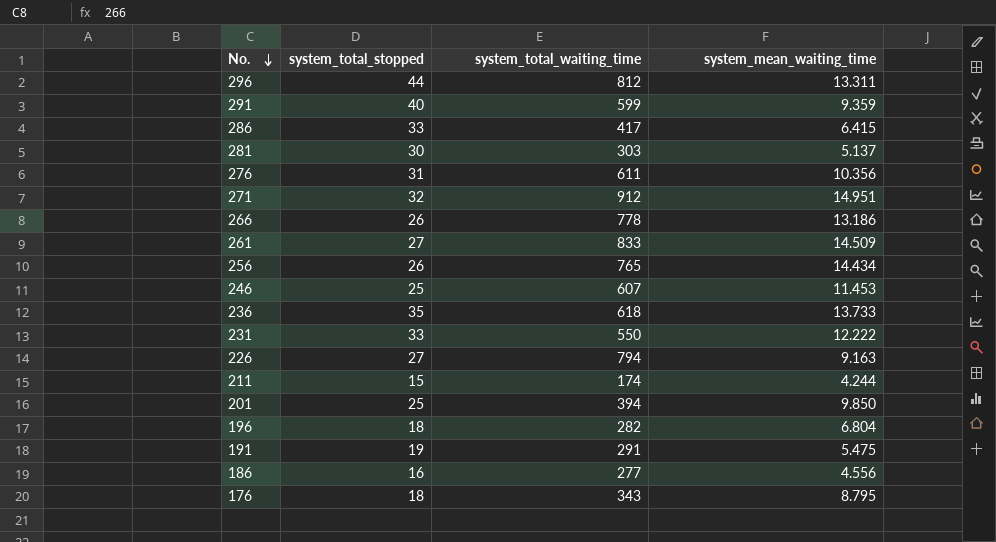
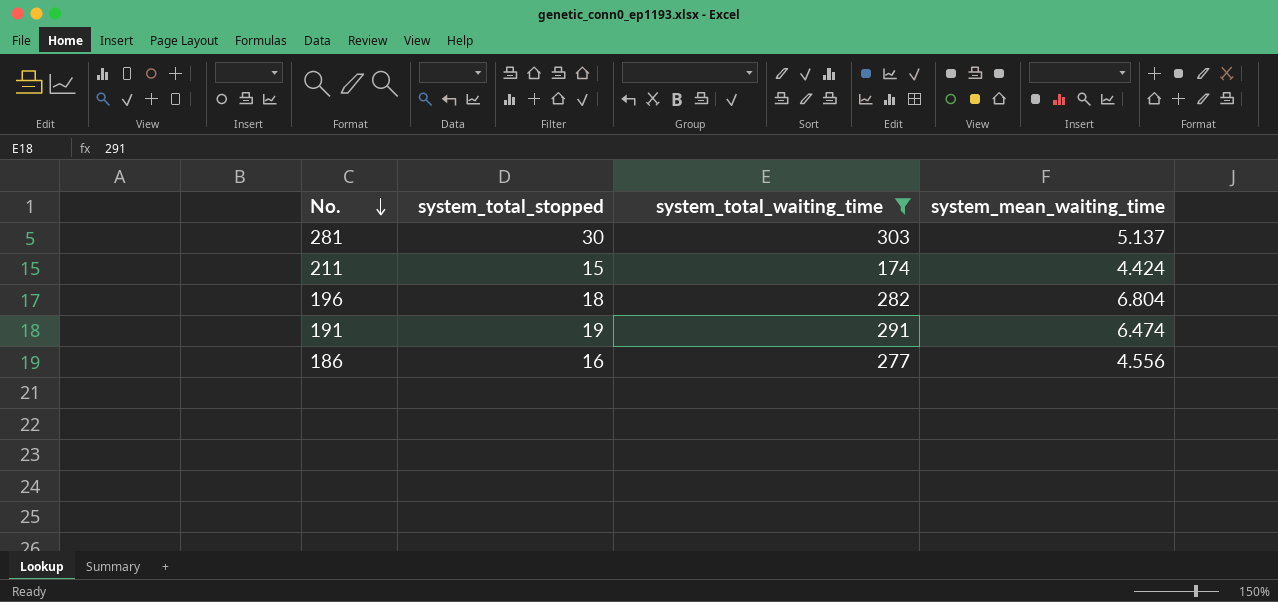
filter: none -> system_total_waiting_time <= 303
211 | system_mean_waiting_time: 4.244 -> 4.424
191 | system_mean_waiting_time: 5.475 -> 6.474

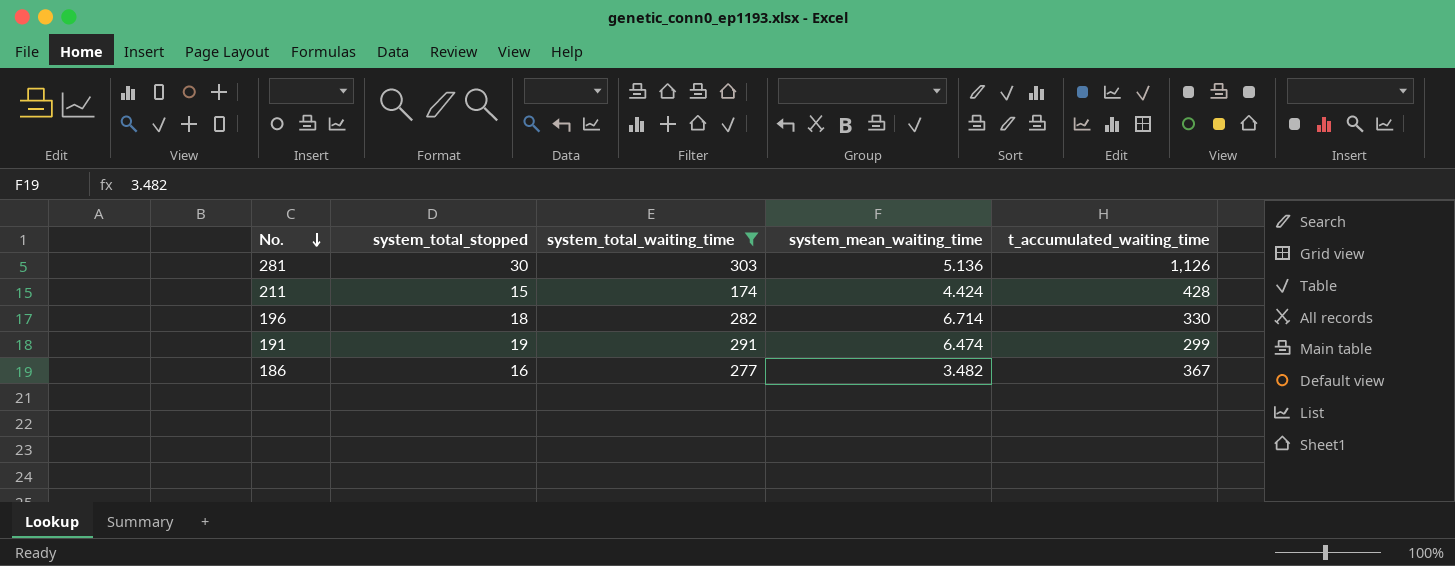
column t_accumulated_waiting_time | position: none -> 5
281 | system_mean_waiting_time: 5.137 -> 5.136
196 | system_mean_waiting_time: 6.804 -> 6.714
186 | system_mean_waiting_time: 4.556 -> 3.482

